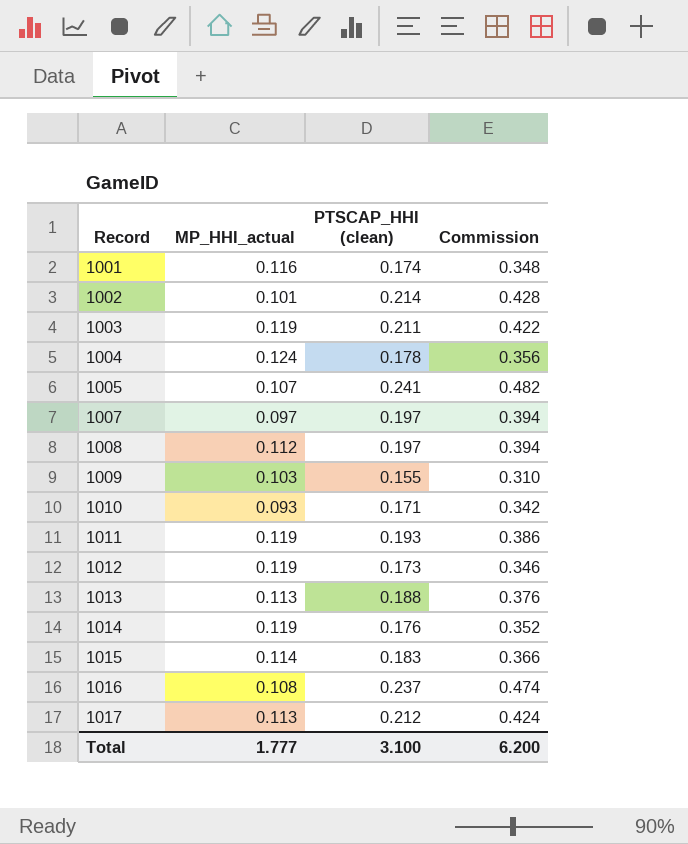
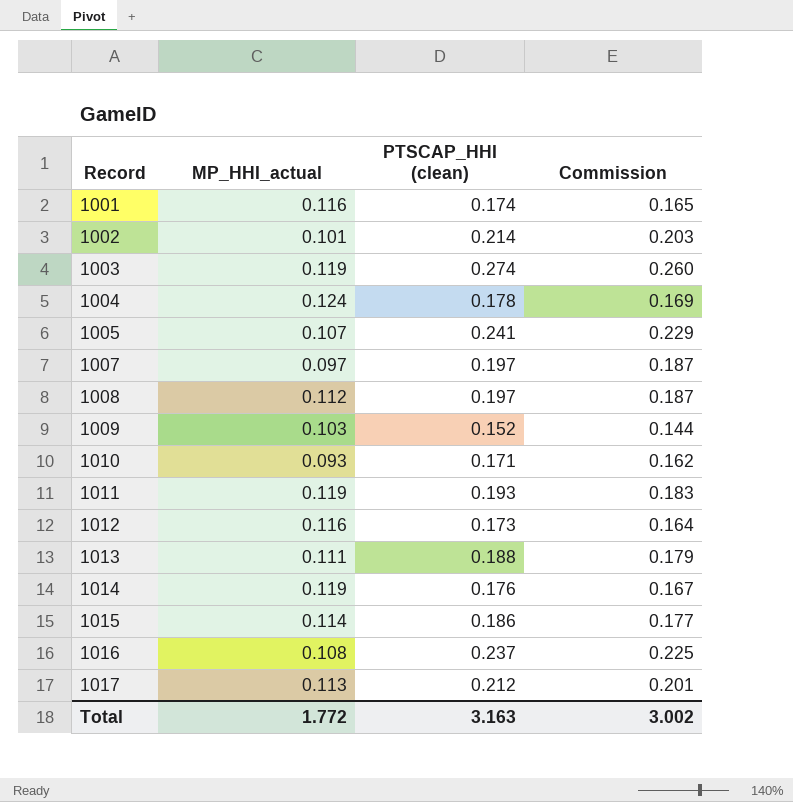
column Commission | formula: [PTSCAP_HHI (clean)] * 2 -> [PTSCAP_HHI (clean)] * 0.95
1003 | PTSCAP_HHI (clean): 0.211 -> 0.274
1009 | PTSCAP_HHI (clean): 0.155 -> 0.152
1012 | MP_HHI_actual: 0.119 -> 0.116
1013 | MP_HHI_actual: 0.113 -> 0.111
1015 | PTSCAP_HHI (clean): 0.183 -> 0.186
Total | MP_HHI_actual: 1.777 -> 1.772
Total | PTSCAP_HHI (clean): 3.100 -> 3.163
Total | Commission: 6.200 -> 3.002

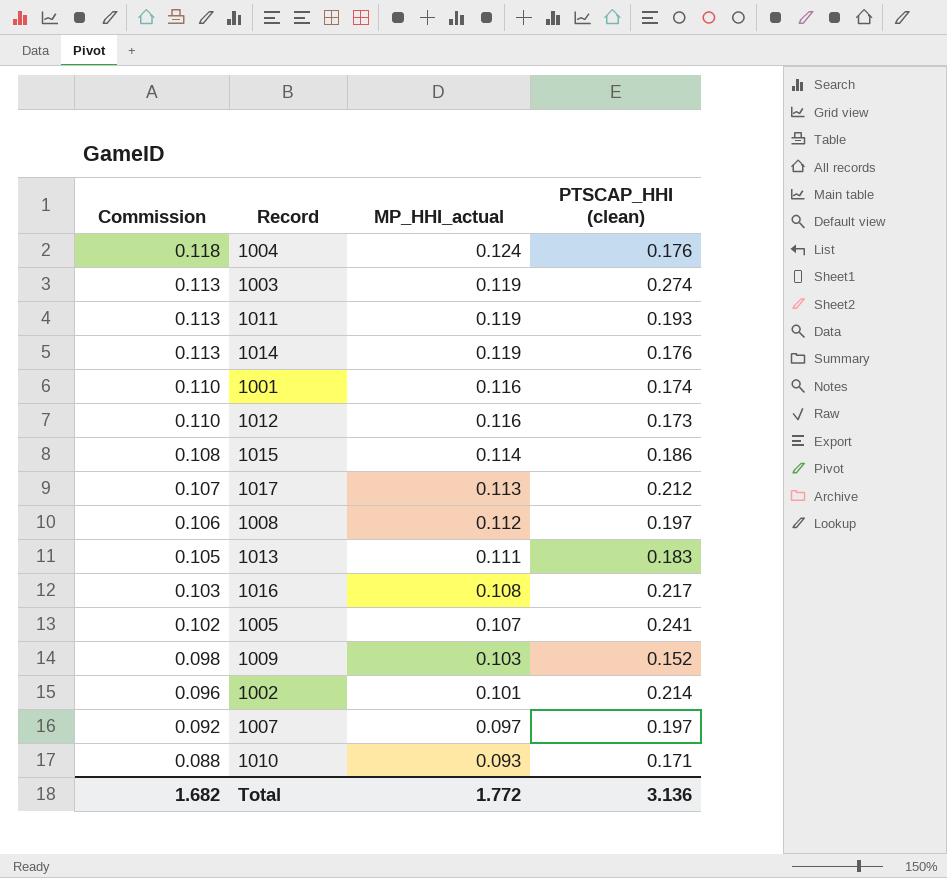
row order: Record ascending -> Commission descending
column Commission | formula: [PTSCAP_HHI (clean)] * 0.95 -> [MP_HHI_actual] * 0.95
column Commission | position: 4 -> 1
1004 | PTSCAP_HHI (clean): 0.178 -> 0.176
1013 | PTSCAP_HHI (clean): 0.188 -> 0.183
1016 | PTSCAP_HHI (clean): 0.237 -> 0.217
Total | Commission: 3.002 -> 1.682
Total | PTSCAP_HHI (clean): 3.163 -> 3.136

